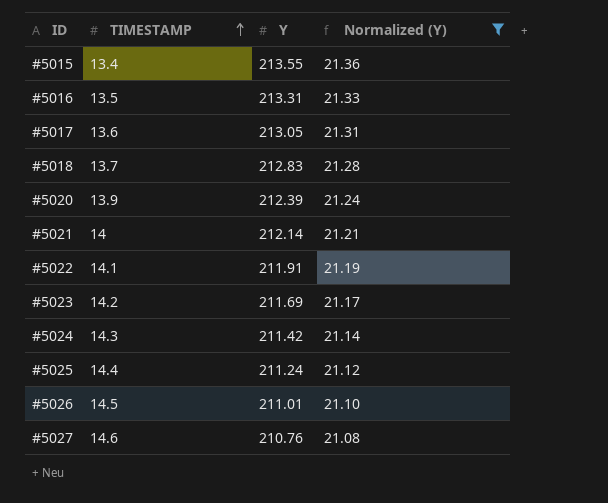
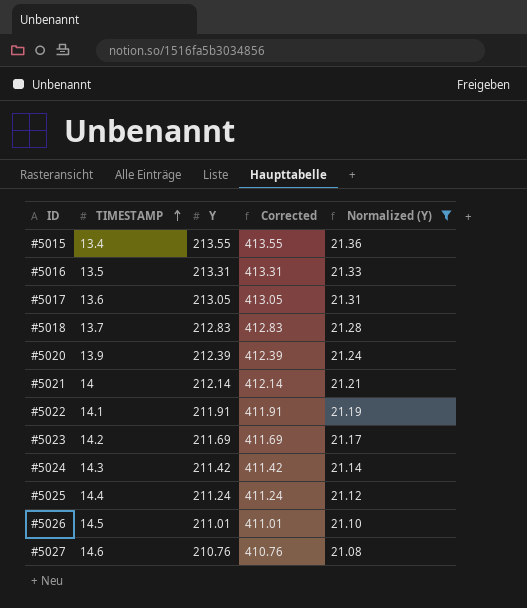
column Corrected | formula: none -> [Y] + 200

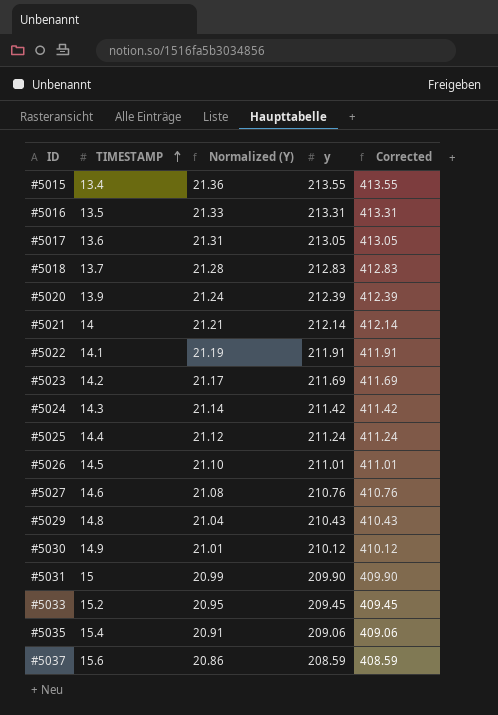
filter: Normalized (Y) >= 21.08 -> none
column Normalized (Y) | position: 5 -> 3
column name: Y -> y

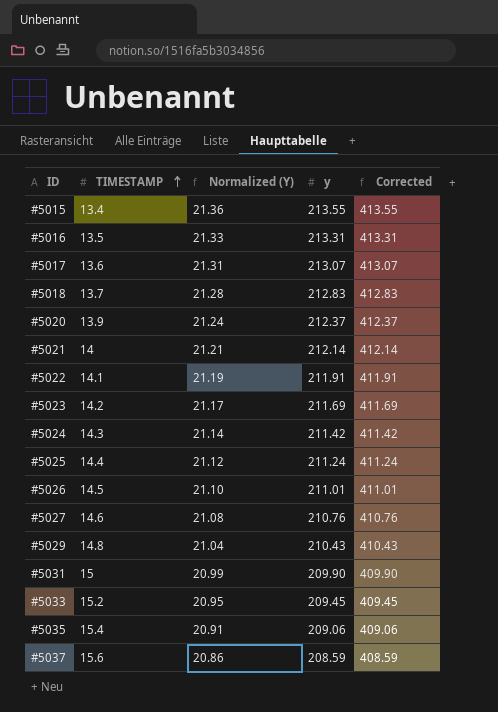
row #5030: 14.9 | 21.01 | 210.12 | 410.12 -> none
#5017 | y: 213.05 -> 213.07
#5017 | Corrected: 413.05 -> 413.07
#5020 | y: 212.39 -> 212.37
#5020 | Corrected: 412.39 -> 412.37

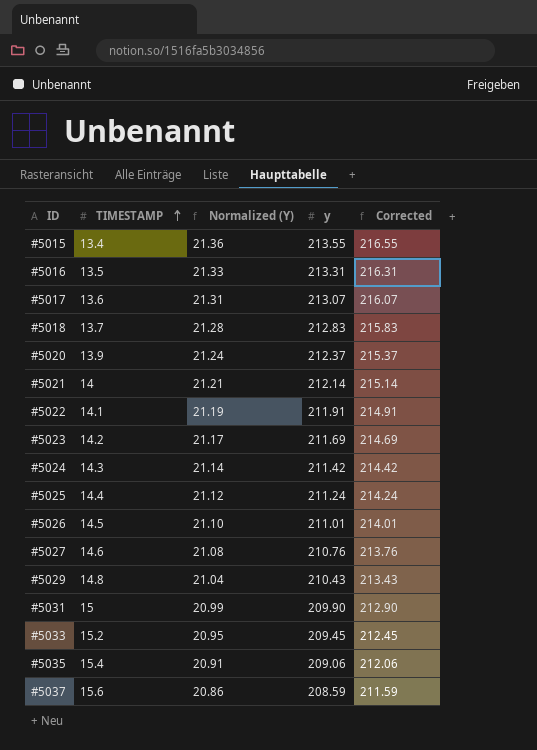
column Corrected | formula: [y] + 200 -> [y] + 3

